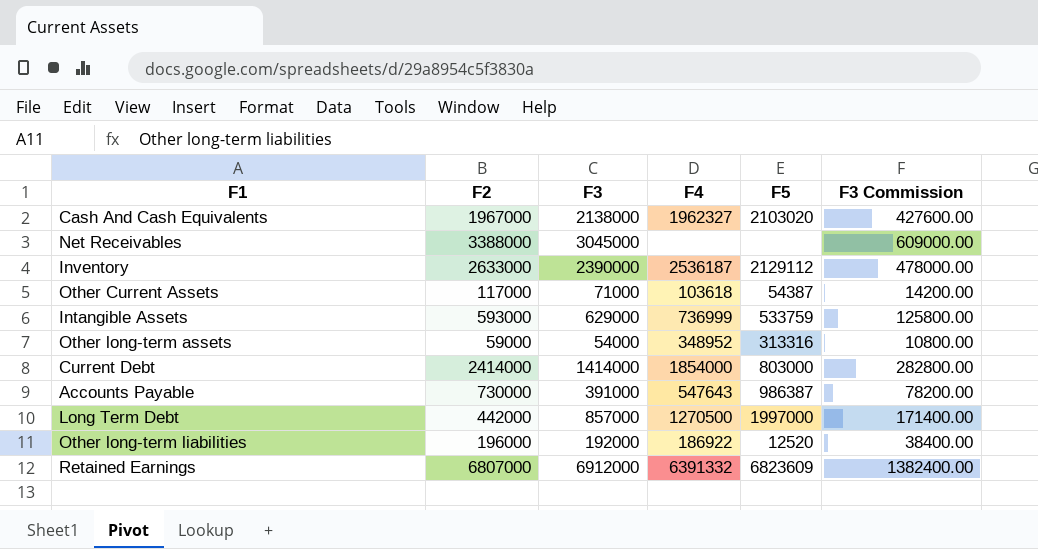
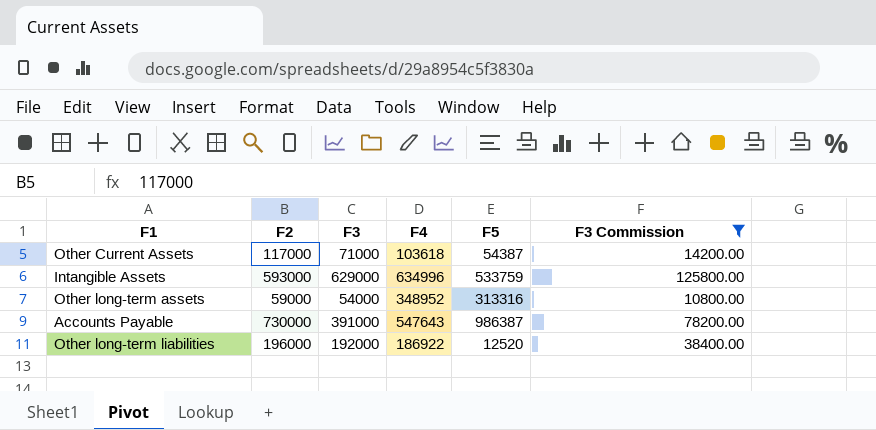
filter: none -> F3 Commission <= 125800.00
Intangible Assets | F4: 736999 -> 634996

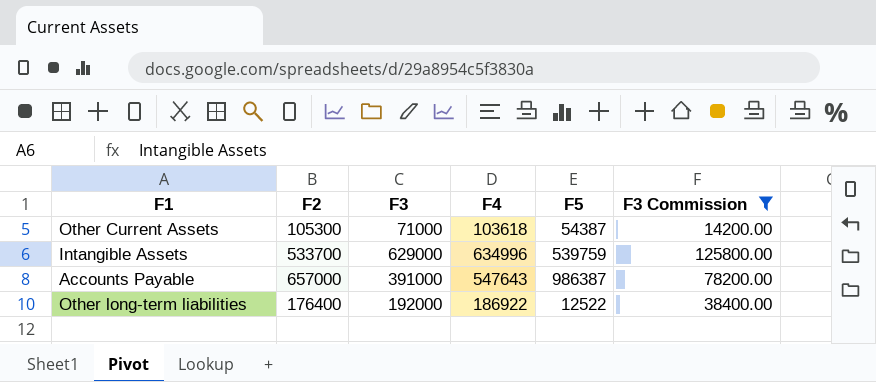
row Other long-term assets: 59000 | 54000 | 348952 | 313316 | 10800.00 -> none
Other Current Assets | F2: 117000 -> 105300
Intangible Assets | F2: 593000 -> 533700
Intangible Assets | F5: 533759 -> 539759
Accounts Payable | F2: 730000 -> 657000
Other long-term liabilities | F2: 196000 -> 176400
Other long-term liabilities | F5: 12520 -> 12522

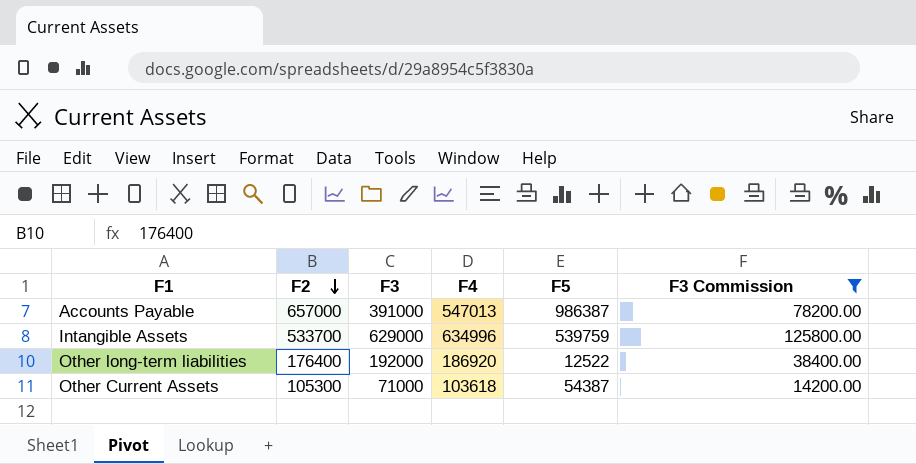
row order: none -> F2 descending
Accounts Payable | F4: 547643 -> 547013
Other long-term liabilities | F4: 186922 -> 186920

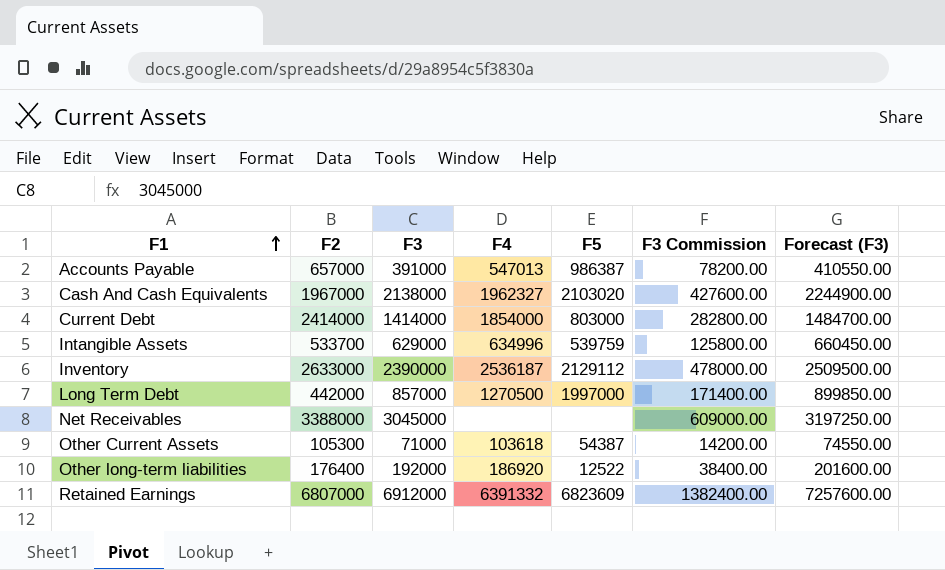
filter: F3 Commission <= 125800.00 -> none
row order: F2 descending -> F1 ascending
column Forecast (F3) | formula: none -> [F3] * 1.05

